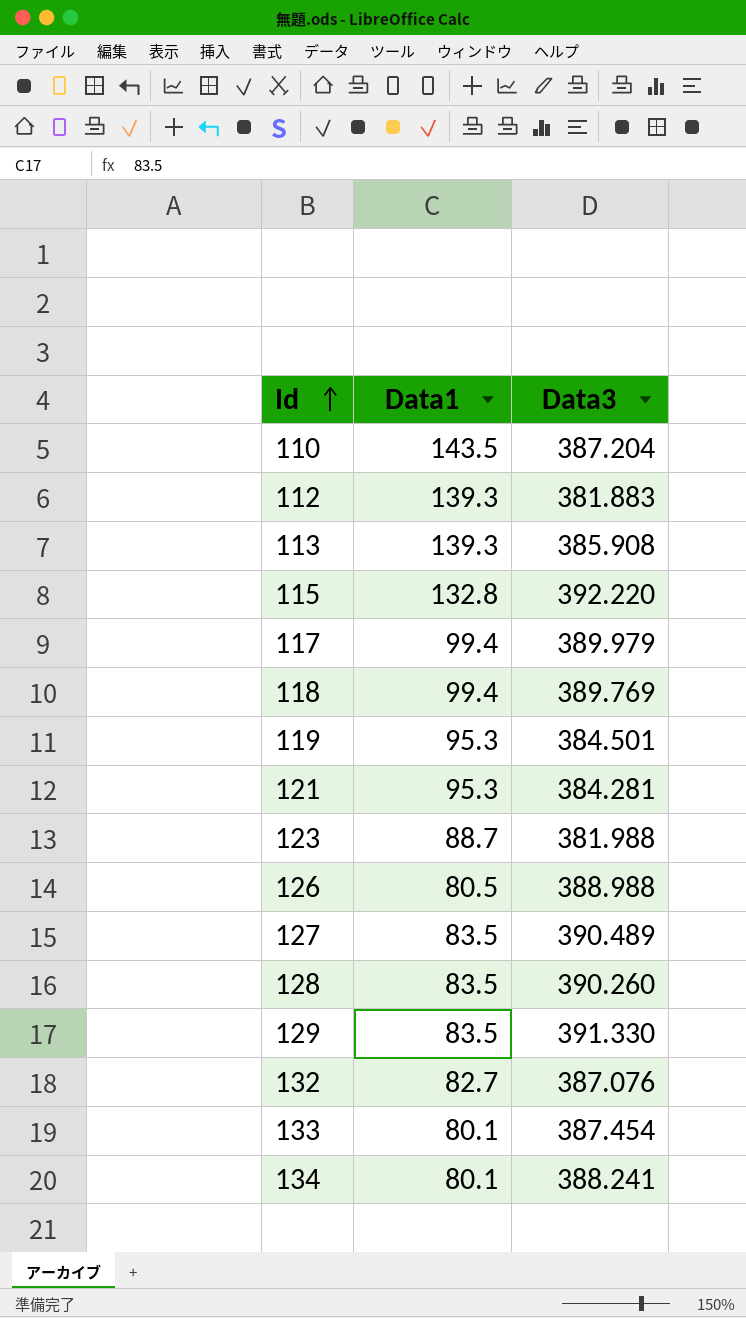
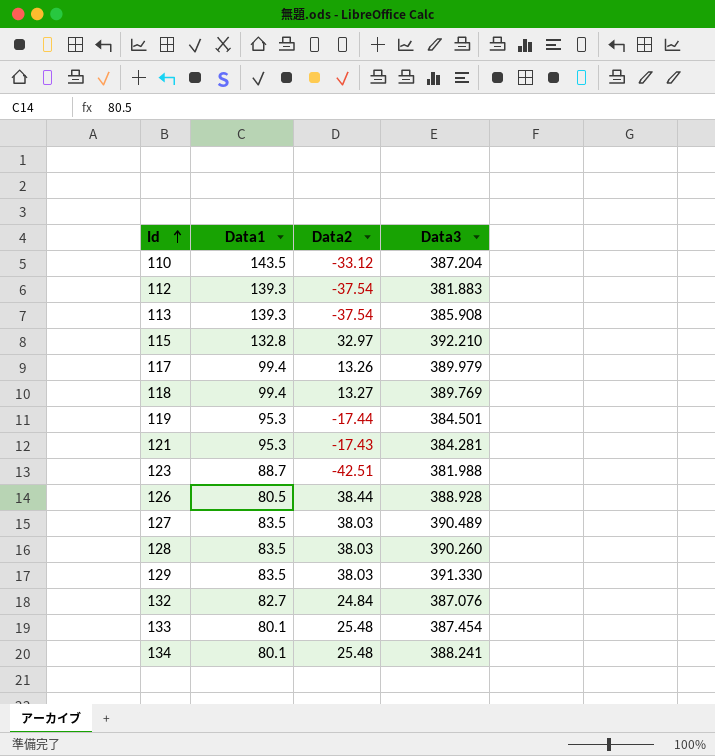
column Data2 | position: none -> 3
115 | Data3: 392.220 -> 392.210
126 | Data3: 388.988 -> 388.928

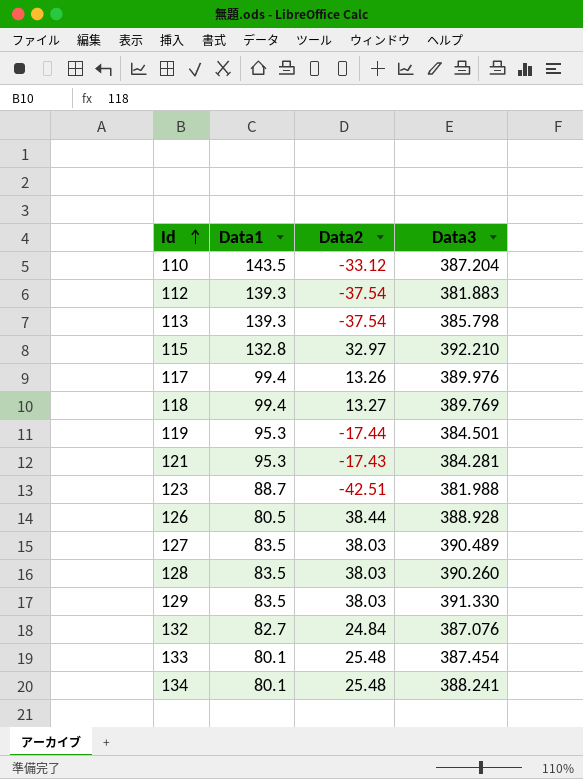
113 | Data3: 385.908 -> 385.798
117 | Data3: 389.979 -> 389.976

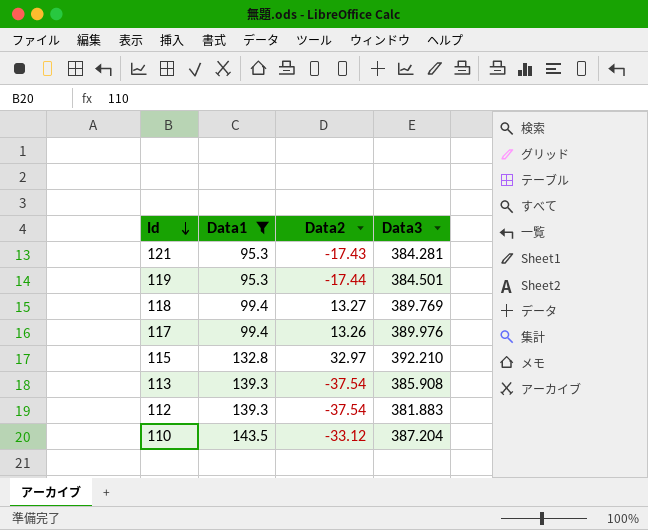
filter: none -> Data1 >= 95.3
row order: Id ascending -> Id descending
113 | Data3: 385.798 -> 385.908

